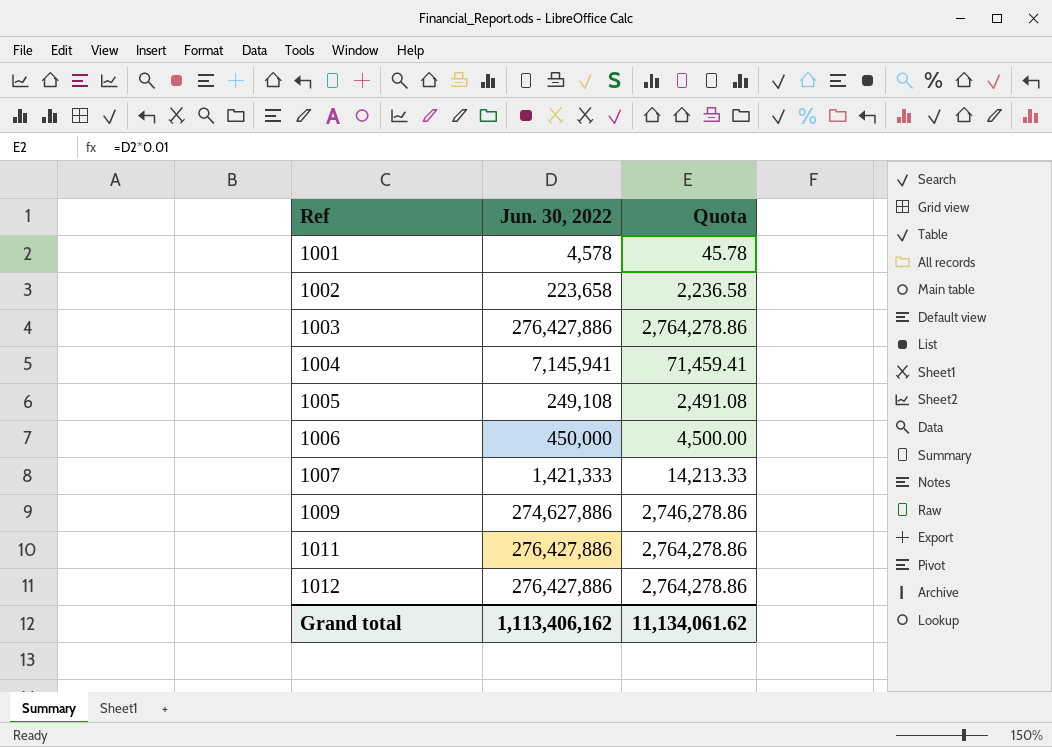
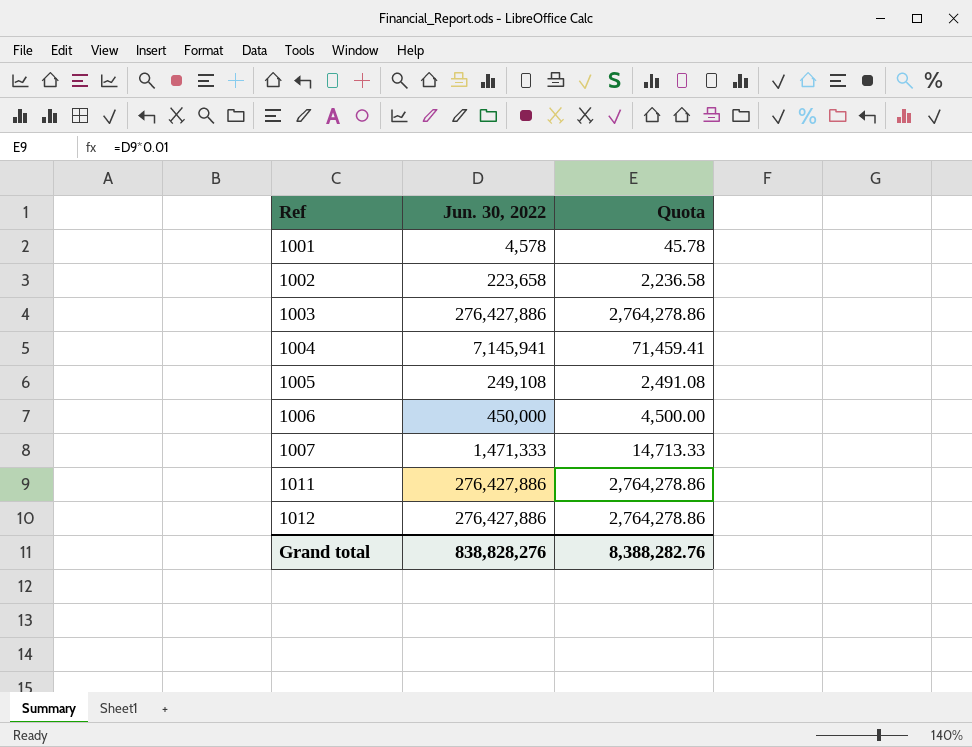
row 1009: 274,627,886 | 2,746,278.86 -> none
1007 | Jun. 30, 2022: 1,421,333 -> 1,471,333
1007 | Quota: 14,213.33 -> 14,713.33
Grand total | Jun. 30, 2022: 1,113,406,162 -> 838,828,276
Grand total | Quota: 11,134,061.62 -> 8,388,282.76

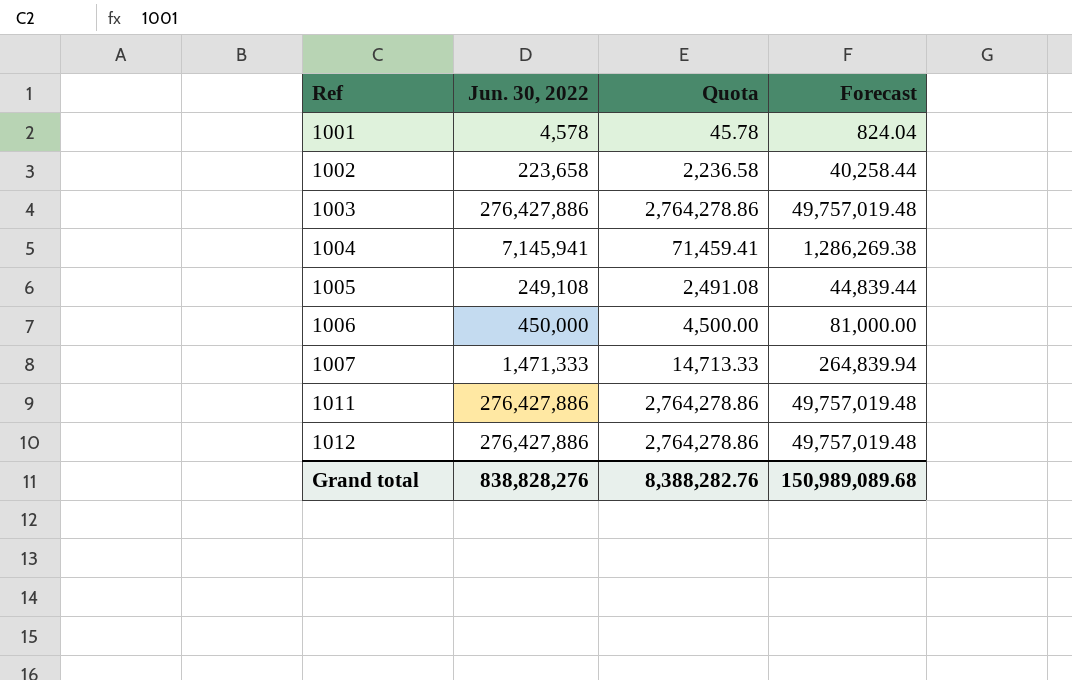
column Forecast | formula: none -> [Jun. 30, 2022] * 0.18

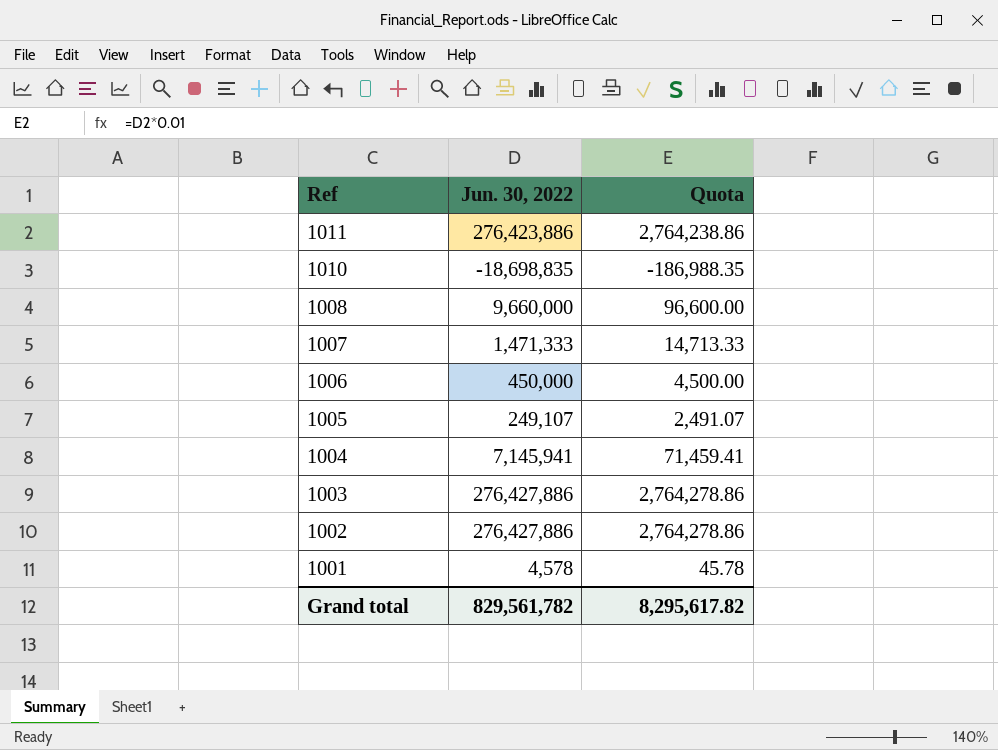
row order: Ref ascending -> Ref descending
column Forecast | formula: [Jun. 30, 2022] * 0.18 -> none
row 1012: 276,427,886 | 2,764,278.86 | 49,757,019.48 -> none
1011 | Jun. 30, 2022: 276,427,886 -> 276,423,886
1011 | Quota: 2,764,278.86 -> 2,764,238.86
row 1010: none -> -18,698,835 | -186,988.35
row 1008: none -> 9,660,000 | 96,600.00
1005 | Jun. 30, 2022: 249,108 -> 249,107
1005 | Quota: 2,491.08 -> 2,491.07
1002 | Jun. 30, 2022: 223,658 -> 276,427,886
1002 | Quota: 2,236.58 -> 2,764,278.86
Grand total | Jun. 30, 2022: 838,828,276 -> 829,561,782
Grand total | Quota: 8,388,282.76 -> 8,295,617.82

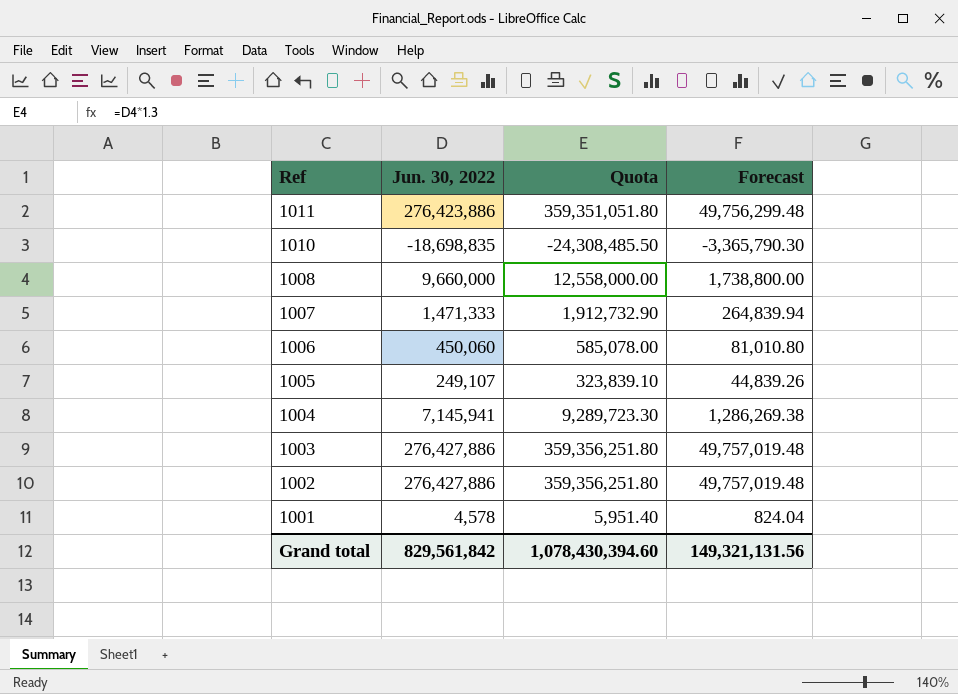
column Quota | formula: [Jun. 30, 2022] * 0.01 -> [Jun. 30, 2022] * 1.3
column Forecast | formula: none -> [Jun. 30, 2022] * 0.18
1006 | Jun. 30, 2022: 450,000 -> 450,060
Grand total | Jun. 30, 2022: 829,561,782 -> 829,561,842
Grand total | Quota: 8,295,617.82 -> 1,078,430,394.60

